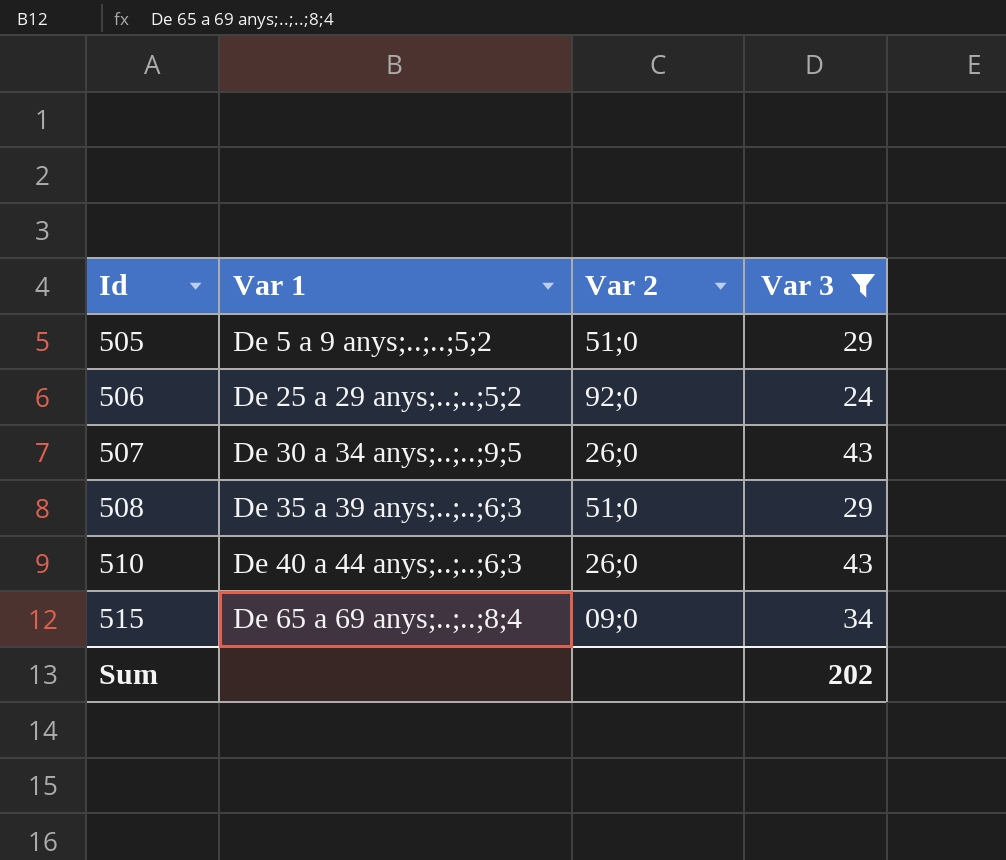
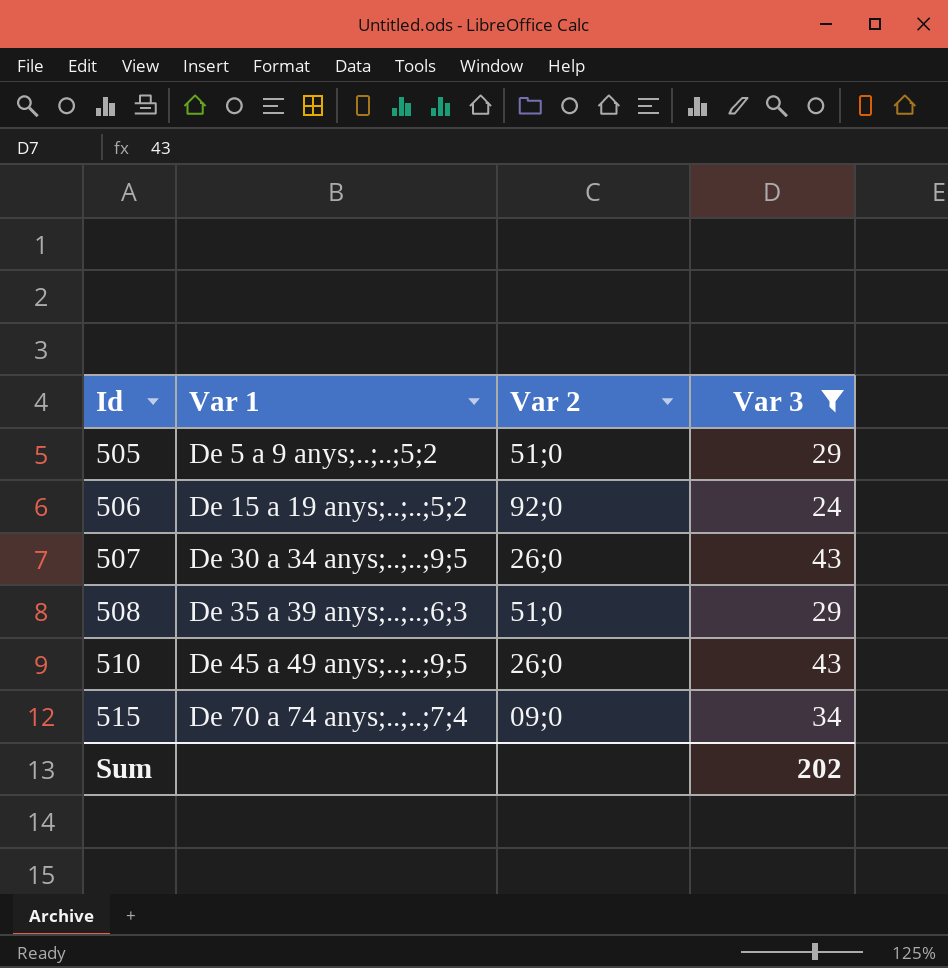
506 | Var 1: De 25 a 29 anys;..;..;5;2 -> De 15 a 19 anys;..;..;5;2
510 | Var 1: De 40 a 44 anys;..;..;6;3 -> De 45 a 49 anys;..;..;9;5
515 | Var 1: De 65 a 69 anys;..;..;8;4 -> De 70 a 74 anys;..;..;7;4

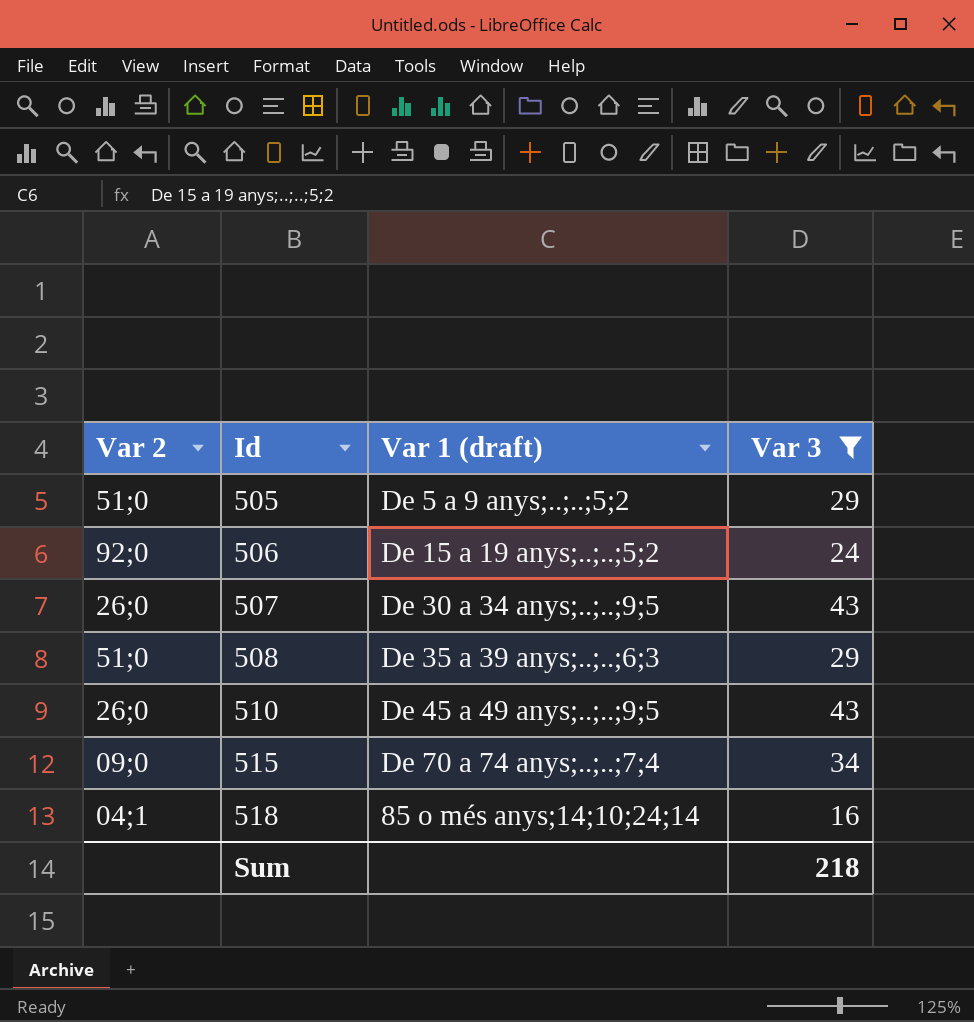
column Var 2 | position: 3 -> 1
column name: Var 1 -> Var 1 (draft)
row 518: none -> 04;1 | 85 o més anys;14;10;24;14 | 16
Sum | Var 3: 202 -> 218

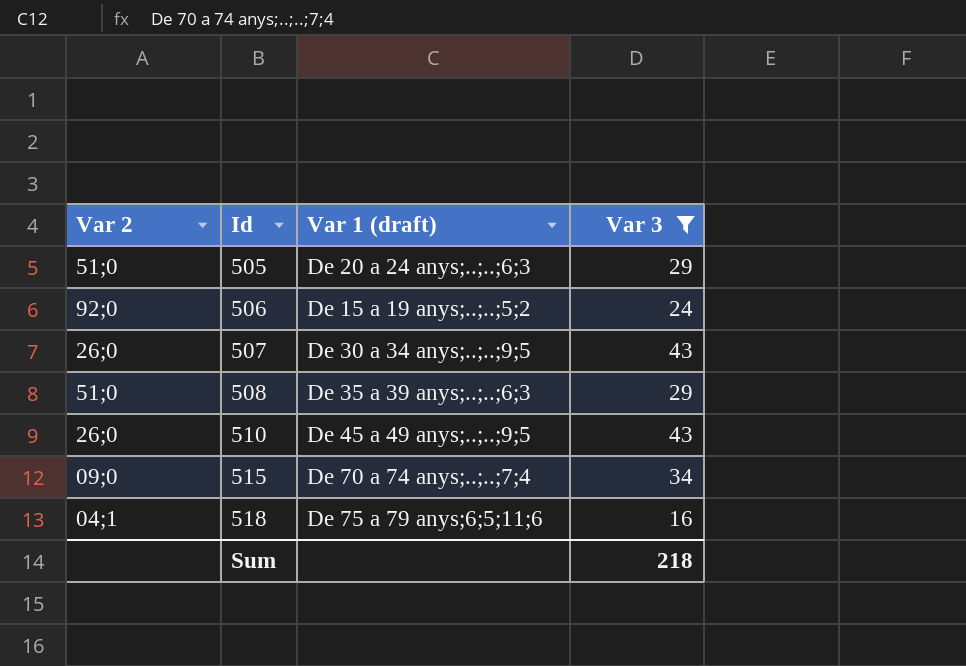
505 | Var 1 (draft): De 5 a 9 anys;..;..;5;2 -> De 20 a 24 anys;..;..;6;3
518 | Var 1 (draft): 85 o més anys;14;10;24;14 -> De 75 a 79 anys;6;5;11;6

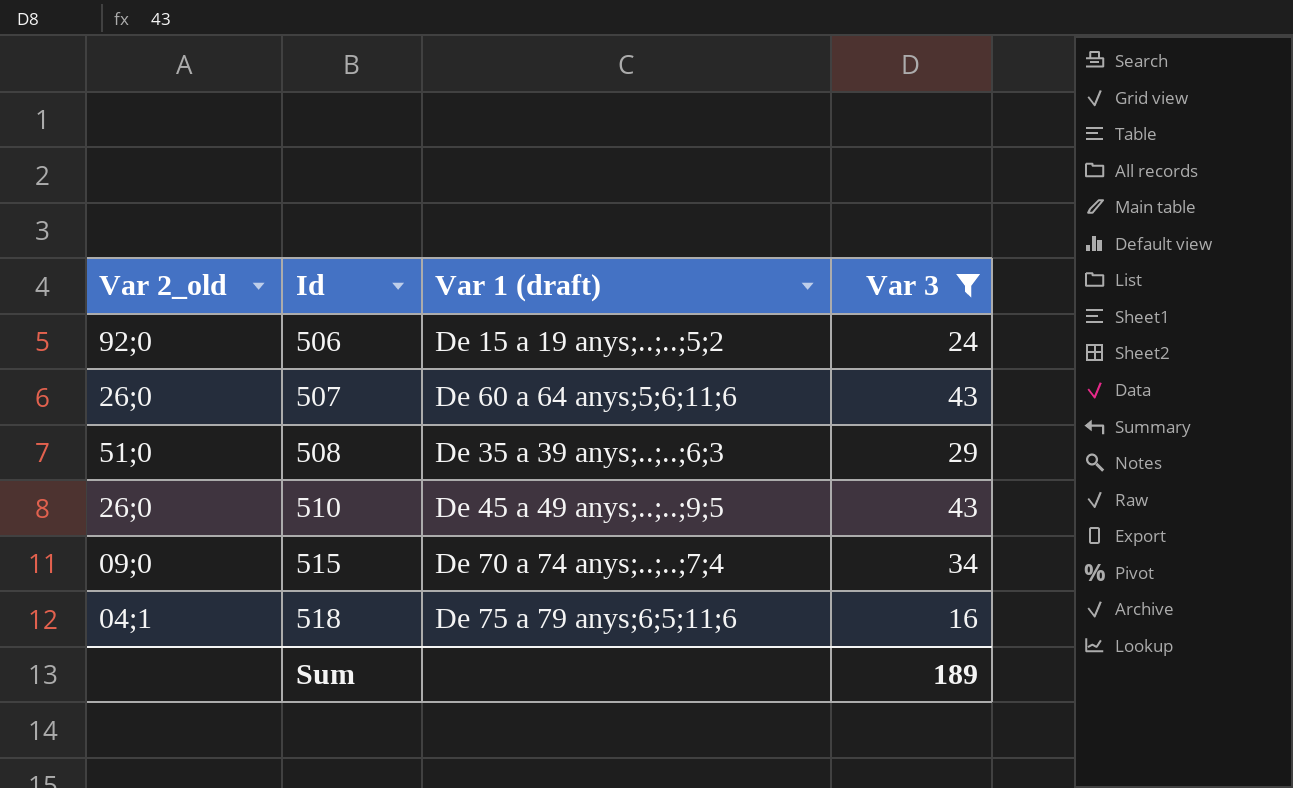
column name: Var 2 -> Var 2_old
row 505: 51;0 | De 20 a 24 anys;..;..;6;3 | 29 -> none
507 | Var 1 (draft): De 30 a 34 anys;..;..;9;5 -> De 60 a 64 anys;5;6;11;6
Sum | Var 3: 218 -> 189

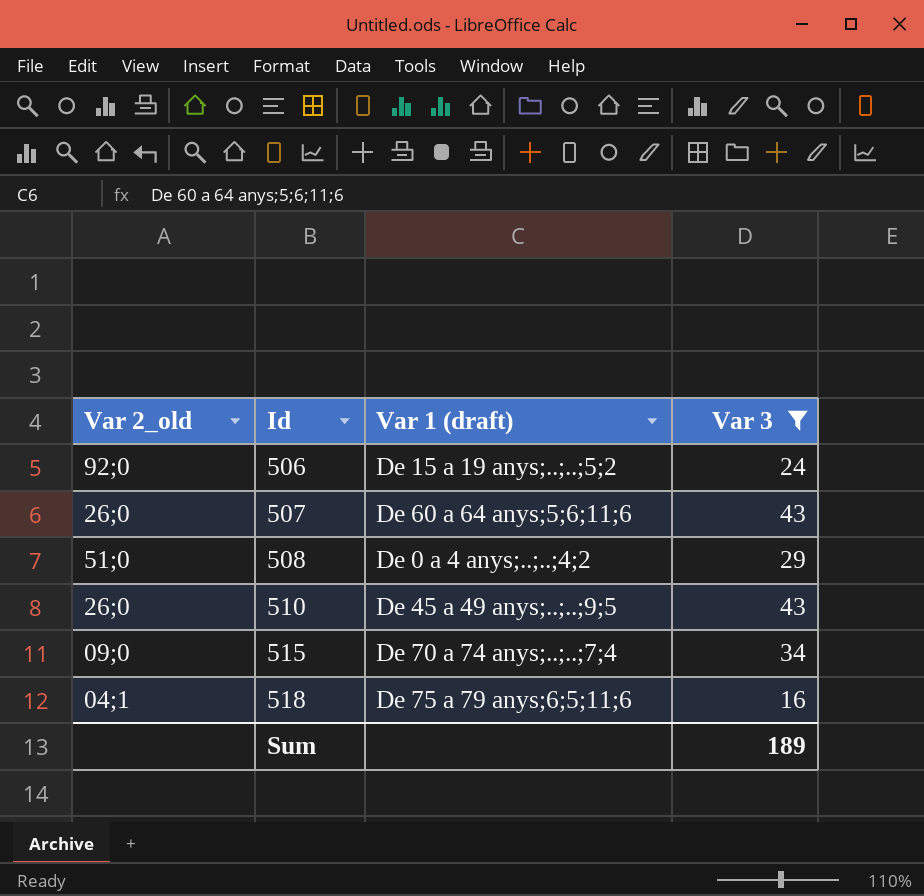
508 | Var 1 (draft): De 35 a 39 anys;..;..;6;3 -> De 0 a 4 anys;..;..;4;2

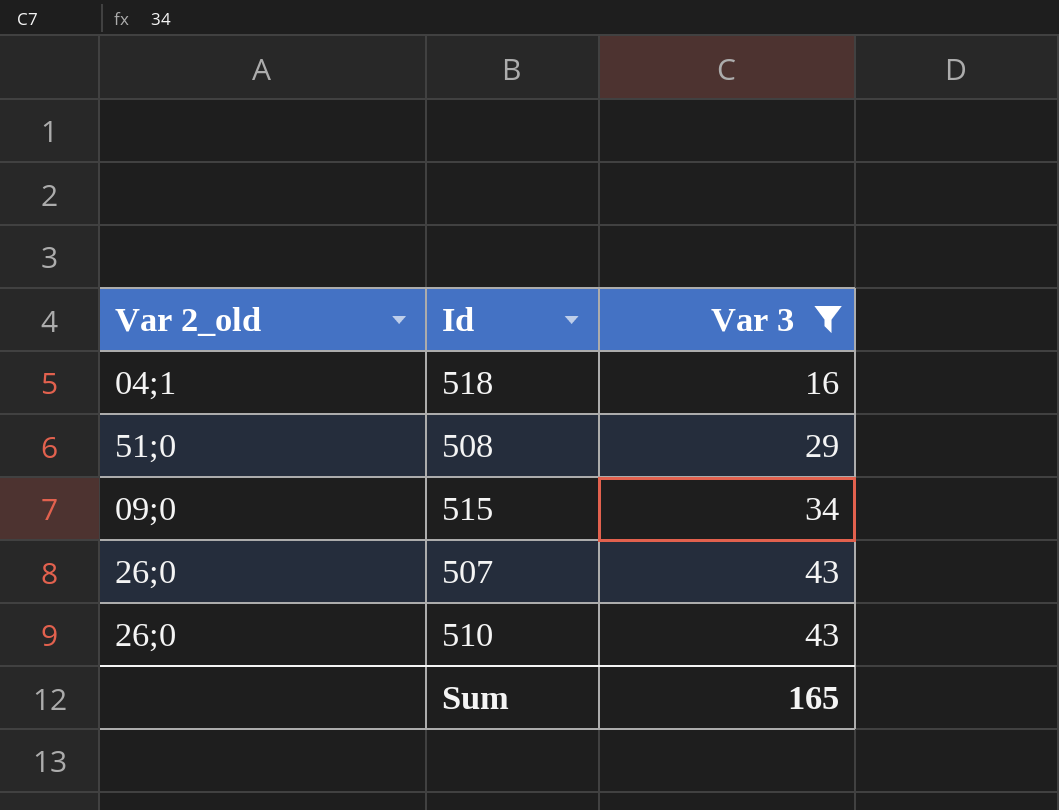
row order: Id ascending -> Var 3 ascending
column Var 1 (draft) | position: 3 -> none
row 506: 92;0 | De 15 a 19 anys;..;..;5;2 | 24 -> none
Sum | Var 3: 189 -> 165

